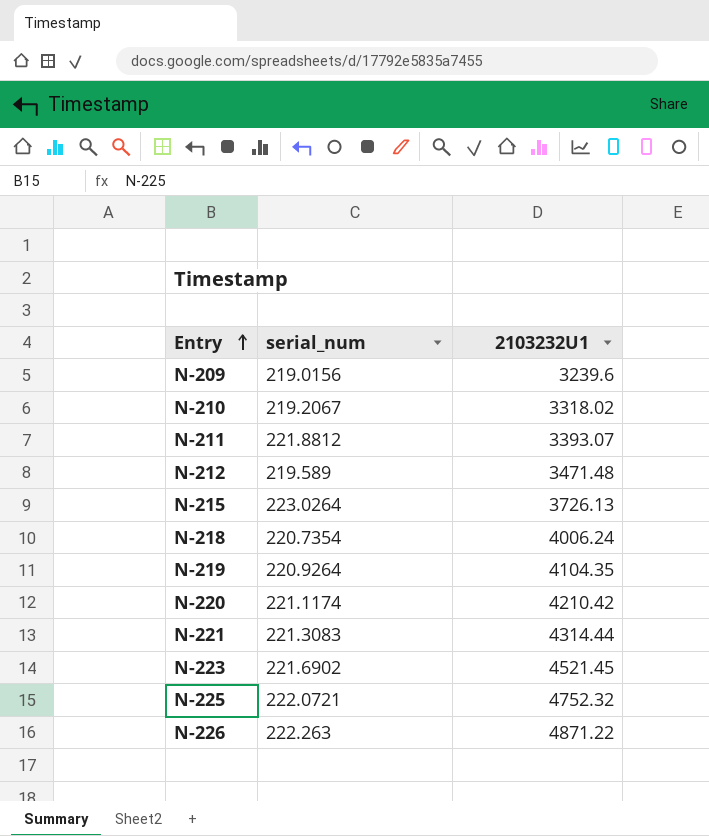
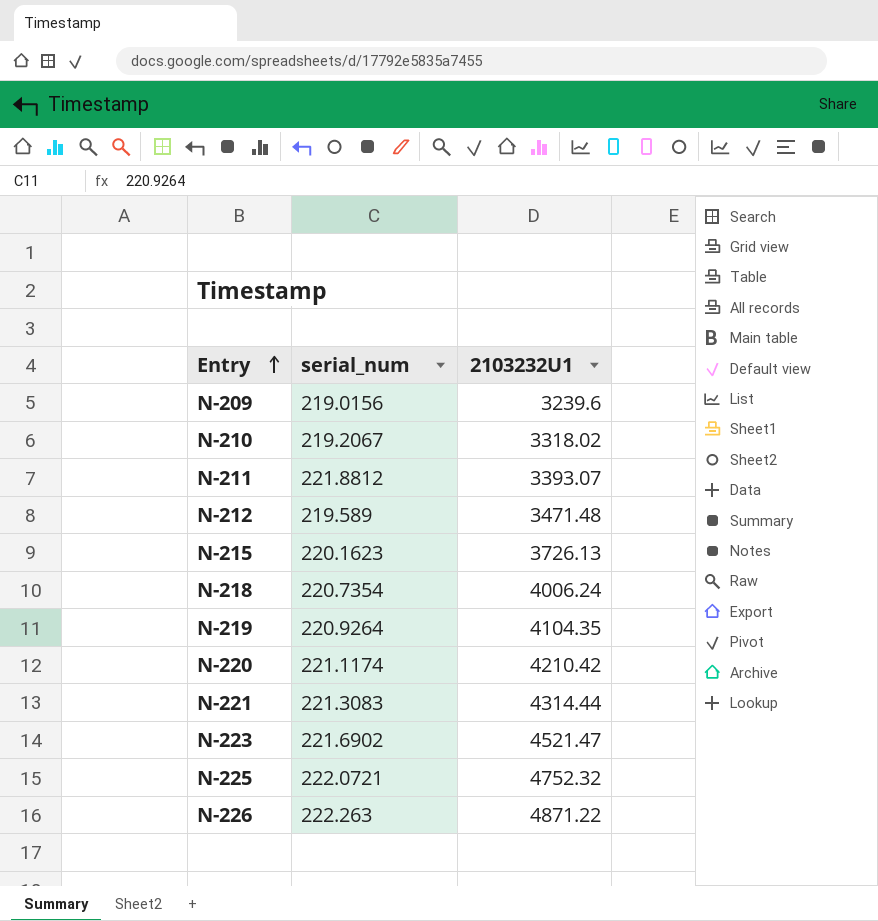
N-215 | serial_num: 223.0264 -> 220.1623
N-223 | 2103232U1: 4521.45 -> 4521.47

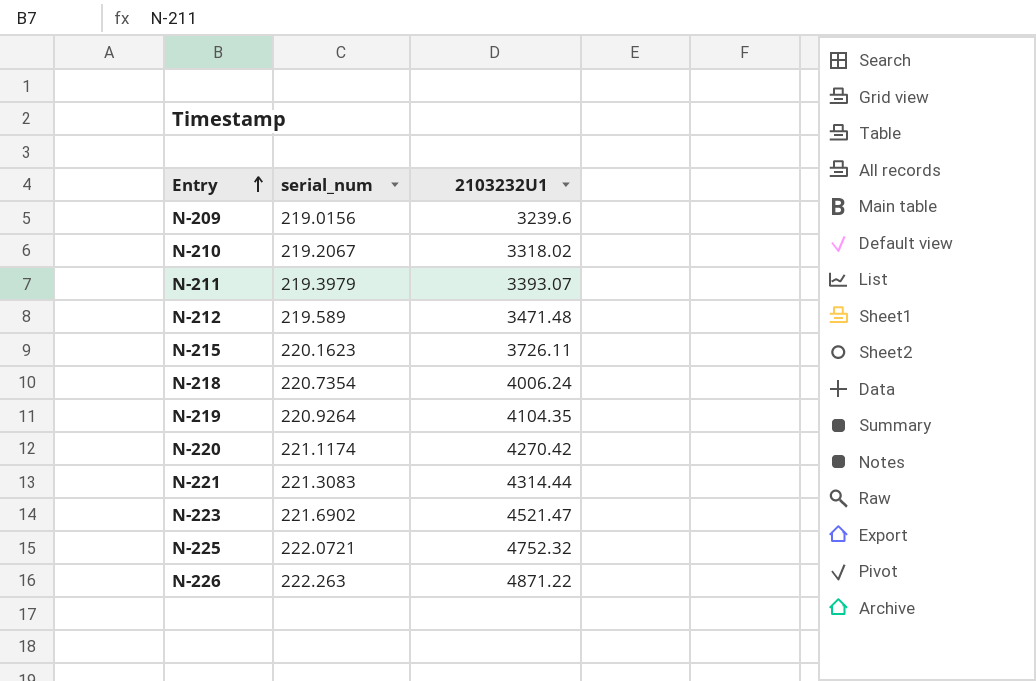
N-211 | serial_num: 221.8812 -> 219.3979
N-215 | 2103232U1: 3726.13 -> 3726.11
N-220 | 2103232U1: 4210.42 -> 4270.42

